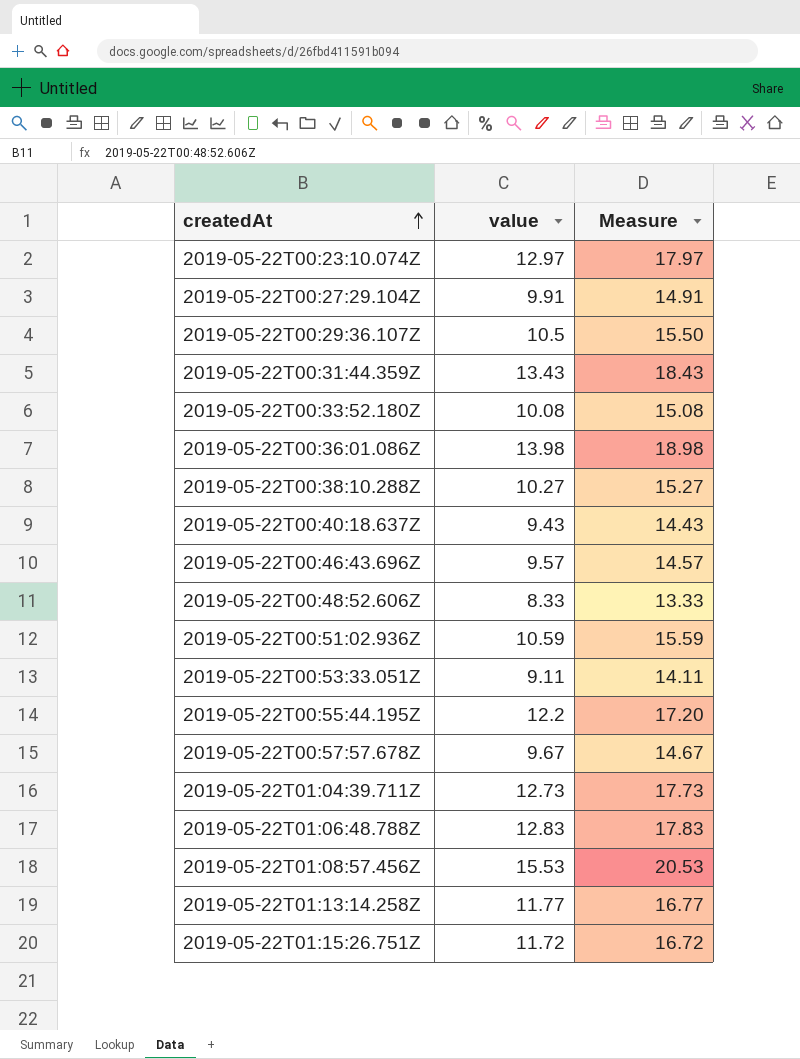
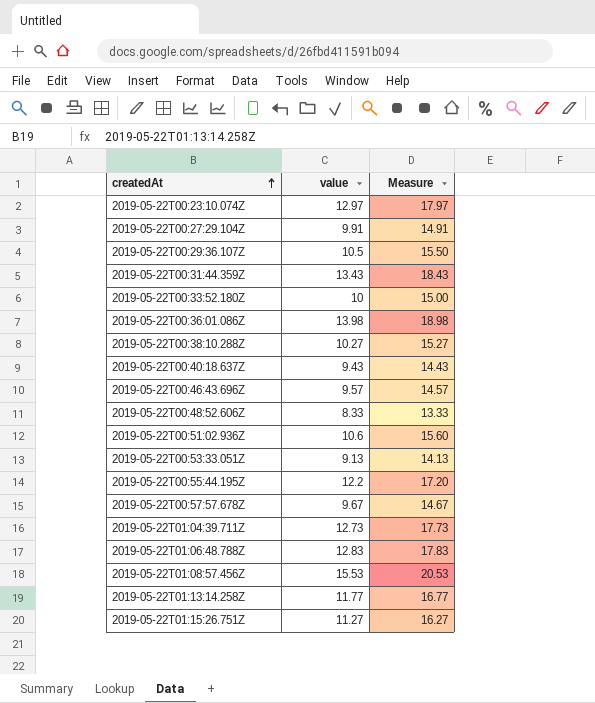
2019-05-22T00:33:52.180Z | value: 10.08 -> 10
2019-05-22T00:33:52.180Z | Measure: 15.08 -> 15.00
2019-05-22T00:51:02.936Z | value: 10.59 -> 10.6
2019-05-22T00:51:02.936Z | Measure: 15.59 -> 15.60
2019-05-22T00:53:33.051Z | value: 9.11 -> 9.13
2019-05-22T00:53:33.051Z | Measure: 14.11 -> 14.13
2019-05-22T01:15:26.751Z | value: 11.72 -> 11.27
2019-05-22T01:15:26.751Z | Measure: 16.72 -> 16.27

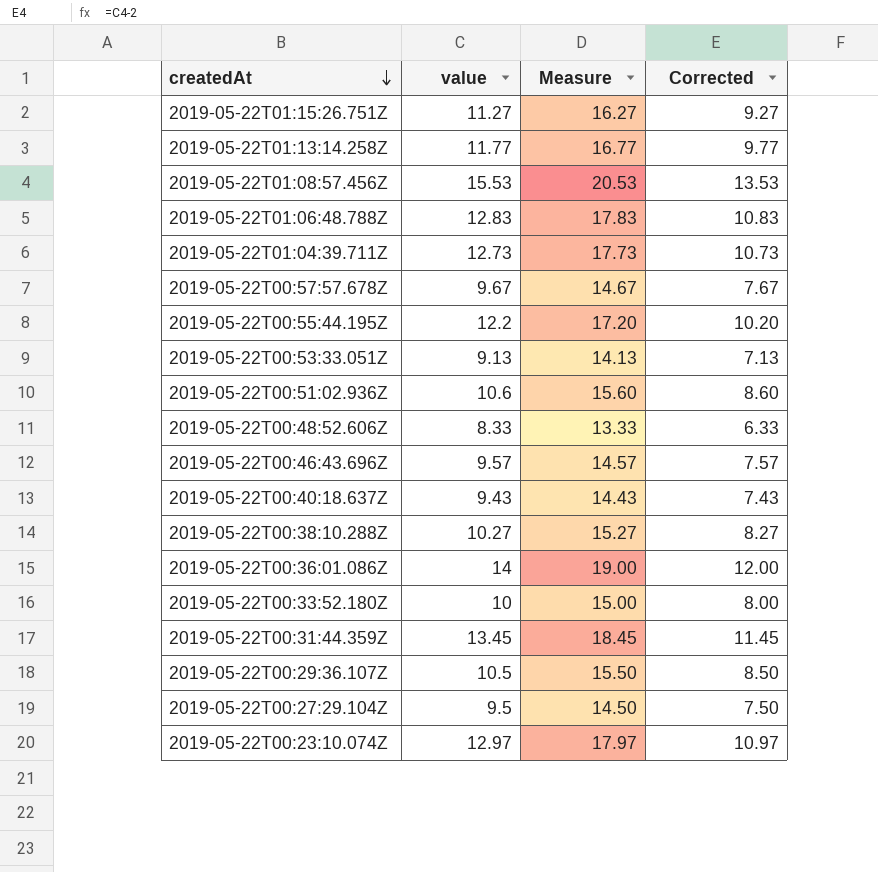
row order: createdAt ascending -> createdAt descending
column Corrected | formula: none -> [value] - 2
2019-05-22T00:36:01.086Z | value: 13.98 -> 14
2019-05-22T00:36:01.086Z | Measure: 18.98 -> 19.00
2019-05-22T00:31:44.359Z | value: 13.43 -> 13.45
2019-05-22T00:31:44.359Z | Measure: 18.43 -> 18.45
2019-05-22T00:27:29.104Z | value: 9.91 -> 9.5
2019-05-22T00:27:29.104Z | Measure: 14.91 -> 14.50

